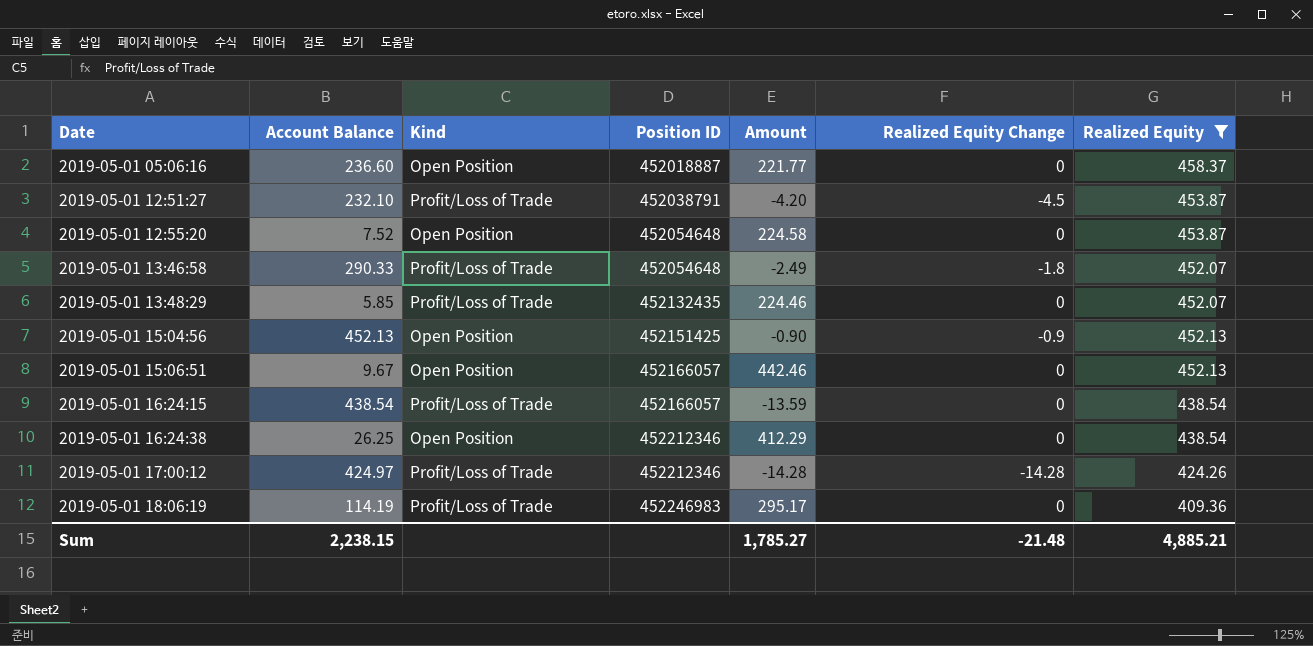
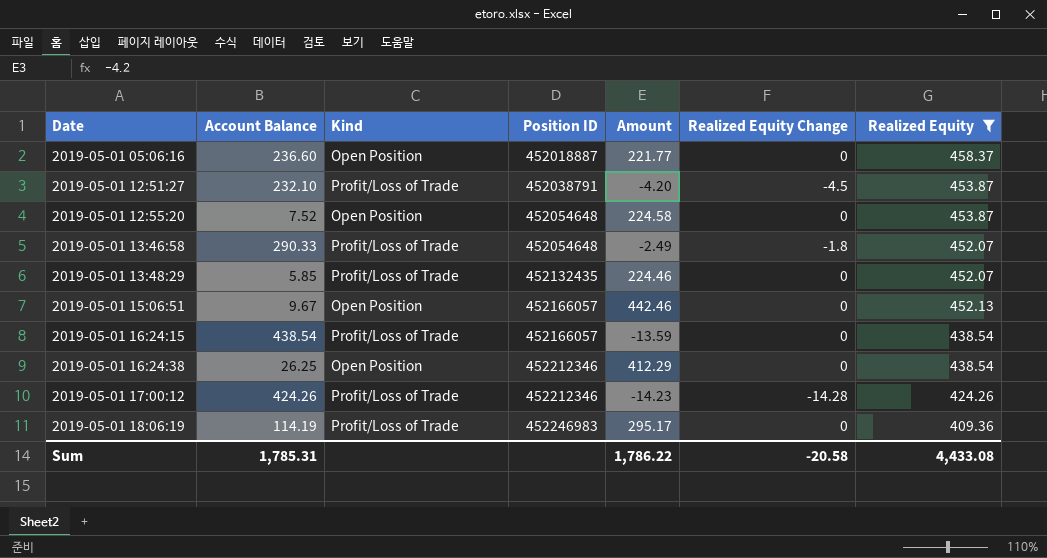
row 2019-05-01 15:04:56: 452.13 | Open Position | 452151425 | -0.90 | -0.9 | 452.13 -> none
2019-05-01 17:00:12 | Account Balance: 424.97 -> 424.26
2019-05-01 17:00:12 | Amount: -14.28 -> -14.23
Sum | Account Balance: 2,238.15 -> 1,785.31
Sum | Amount: 1,785.27 -> 1,786.22
Sum | Realized Equity Change: -21.48 -> -20.58
Sum | Realized Equity: 4,885.21 -> 4,433.08

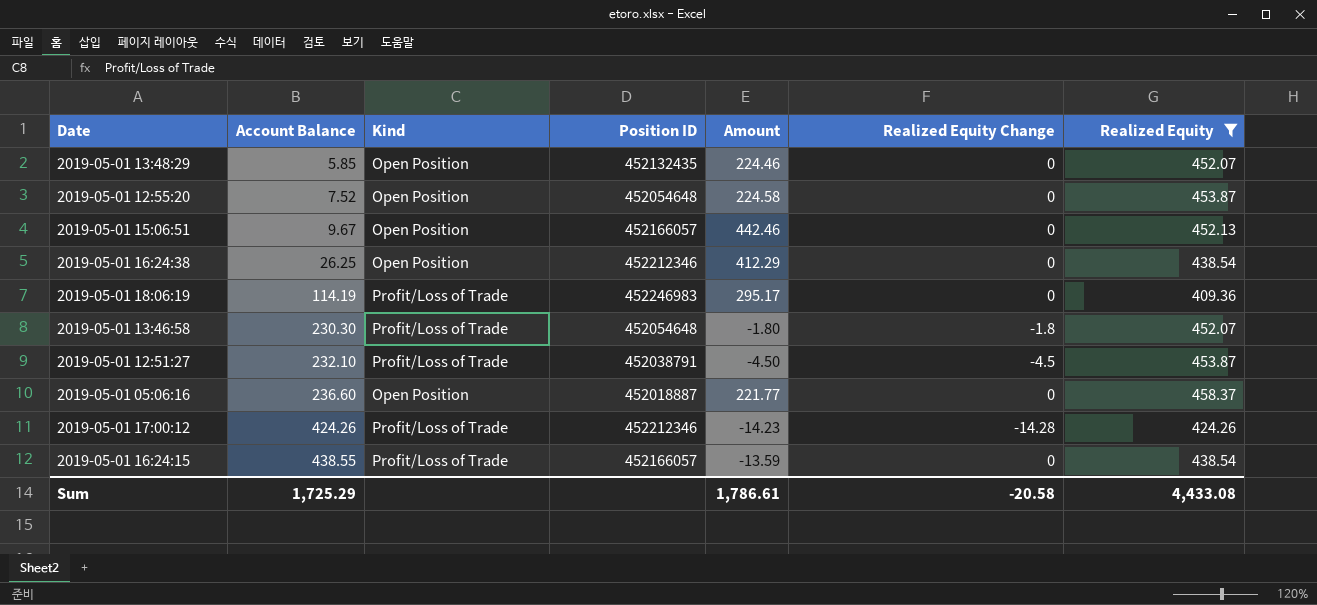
row order: Date ascending -> Account Balance ascending
2019-05-01 13:48:29 | Kind: Profit/Loss of Trade -> Open Position
2019-05-01 13:46:58 | Account Balance: 290.33 -> 230.30
2019-05-01 13:46:58 | Amount: -2.49 -> -1.80
2019-05-01 12:51:27 | Amount: -4.20 -> -4.50
2019-05-01 16:24:15 | Account Balance: 438.54 -> 438.55
Sum | Account Balance: 1,785.31 -> 1,725.29
Sum | Amount: 1,786.22 -> 1,786.61

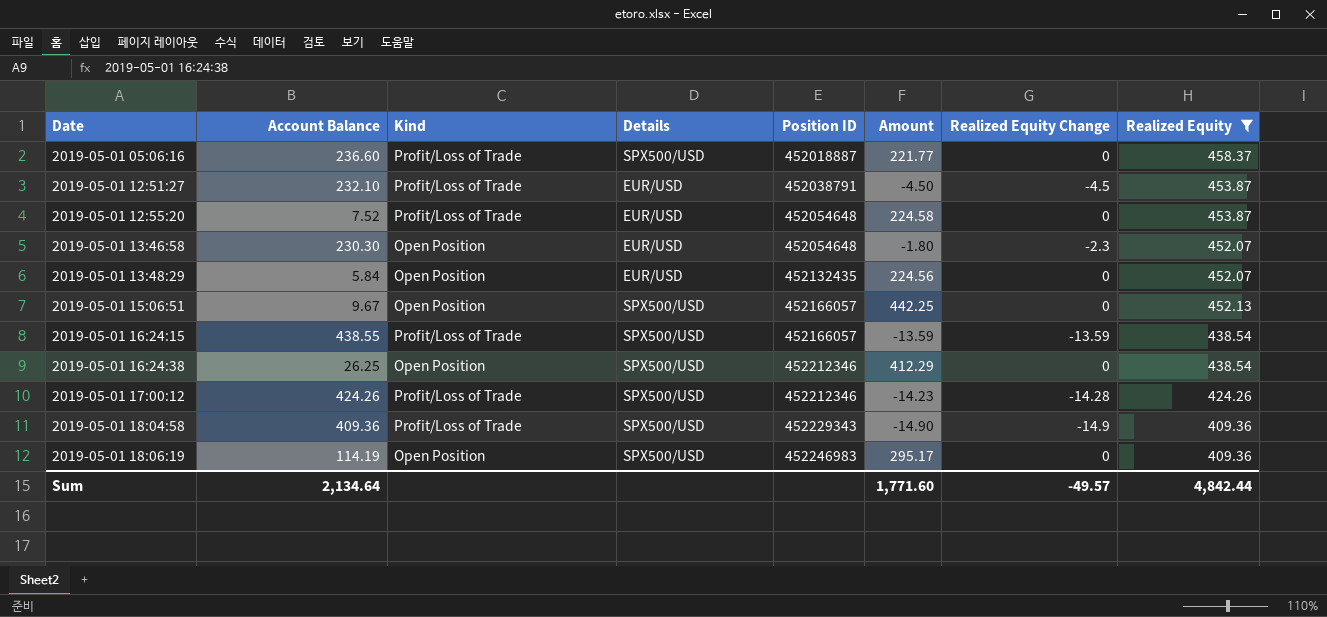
row order: Account Balance ascending -> Date ascending
column Details | position: none -> 4
2019-05-01 05:06:16 | Kind: Open Position -> Profit/Loss of Trade
2019-05-01 12:55:20 | Kind: Open Position -> Profit/Loss of Trade
2019-05-01 13:46:58 | Kind: Profit/Loss of Trade -> Open Position
2019-05-01 13:46:58 | Realized Equity Change: -1.8 -> -2.3
2019-05-01 13:48:29 | Account Balance: 5.85 -> 5.84
2019-05-01 13:48:29 | Amount: 224.46 -> 224.56
2019-05-01 15:06:51 | Amount: 442.46 -> 442.25
2019-05-01 16:24:15 | Realized Equity Change: 0 -> -13.59
row 2019-05-01 18:04:58: none -> 409.36 | Profit/Loss of Trade | SPX500/USD | 452229343 | -14.90 | -14.9 | 409.36
2019-05-01 18:06:19 | Kind: Profit/Loss of Trade -> Open Position
Sum | Account Balance: 1,725.29 -> 2,134.64
Sum | Amount: 1,786.61 -> 1,771.60
Sum | Realized Equity Change: -20.58 -> -49.57
Sum | Realized Equity: 4,433.08 -> 4,842.44

